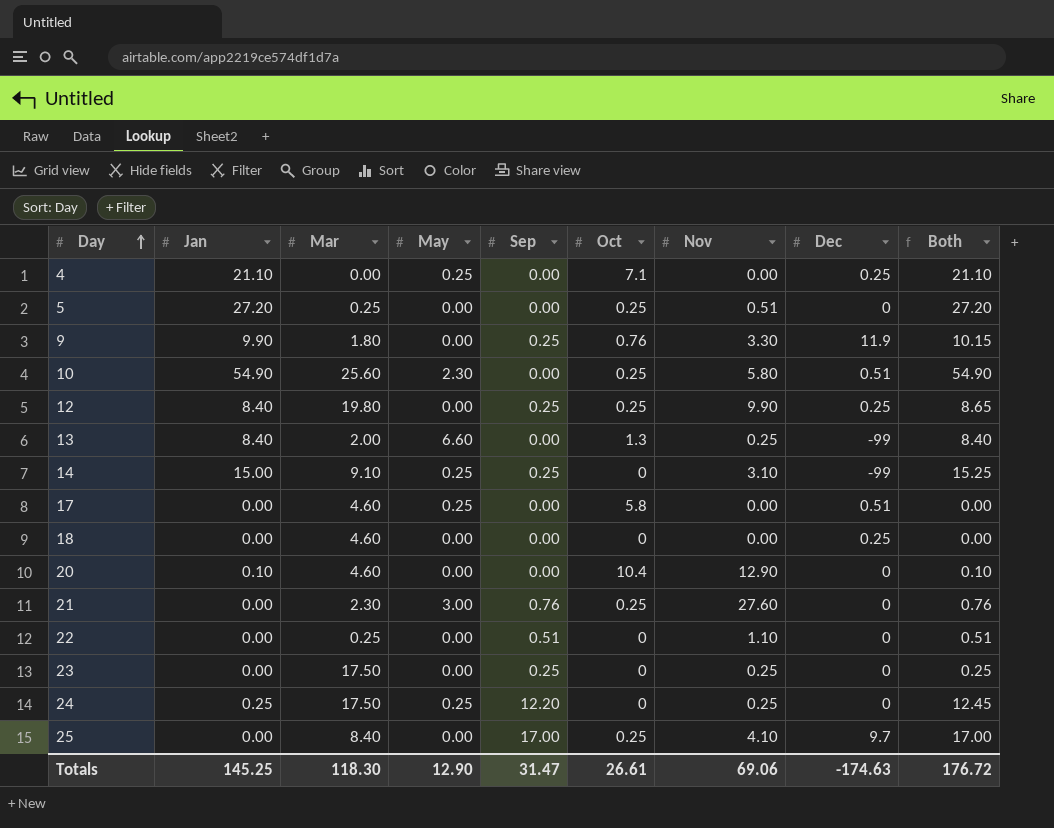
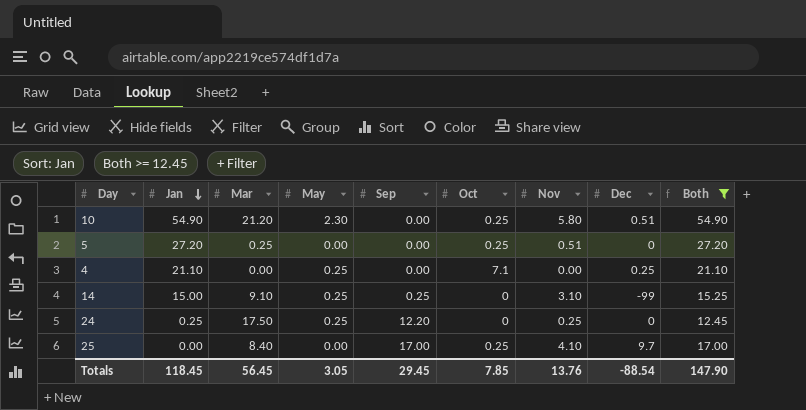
filter: none -> Both >= 12.45
row order: Day ascending -> Jan descending
10 | Mar: 25.60 -> 21.20
Totals | Jan: 145.25 -> 118.45
Totals | Mar: 118.30 -> 56.45
Totals | May: 12.90 -> 3.05
Totals | Sep: 31.47 -> 29.45
Totals | Oct: 26.61 -> 7.85
Totals | Nov: 69.06 -> 13.76
Totals | Dec: -174.63 -> -88.54
Totals | Both: 176.72 -> 147.90

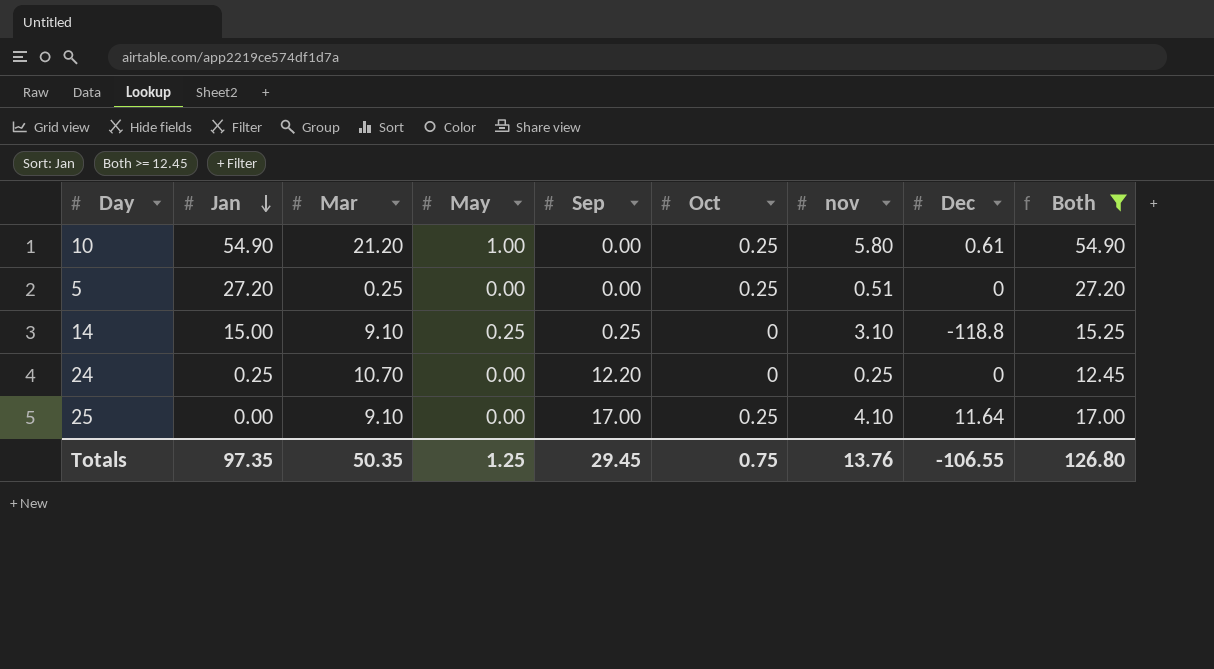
column name: Nov -> nov
row 4: 21.10 | 0.00 | 0.25 | 0.00 | 7.1 | 0.00 | 0.25 | 21.10 -> none
10 | May: 2.30 -> 1.00
10 | Dec: 0.51 -> 0.61
14 | Dec: -99 -> -118.8
24 | Mar: 17.50 -> 10.70
24 | May: 0.25 -> 0.00
25 | Mar: 8.40 -> 9.10
25 | Dec: 9.7 -> 11.64
Totals | Jan: 118.45 -> 97.35
Totals | Mar: 56.45 -> 50.35
Totals | May: 3.05 -> 1.25
Totals | Oct: 7.85 -> 0.75
Totals | Dec: -88.54 -> -106.55
Totals | Both: 147.90 -> 126.80

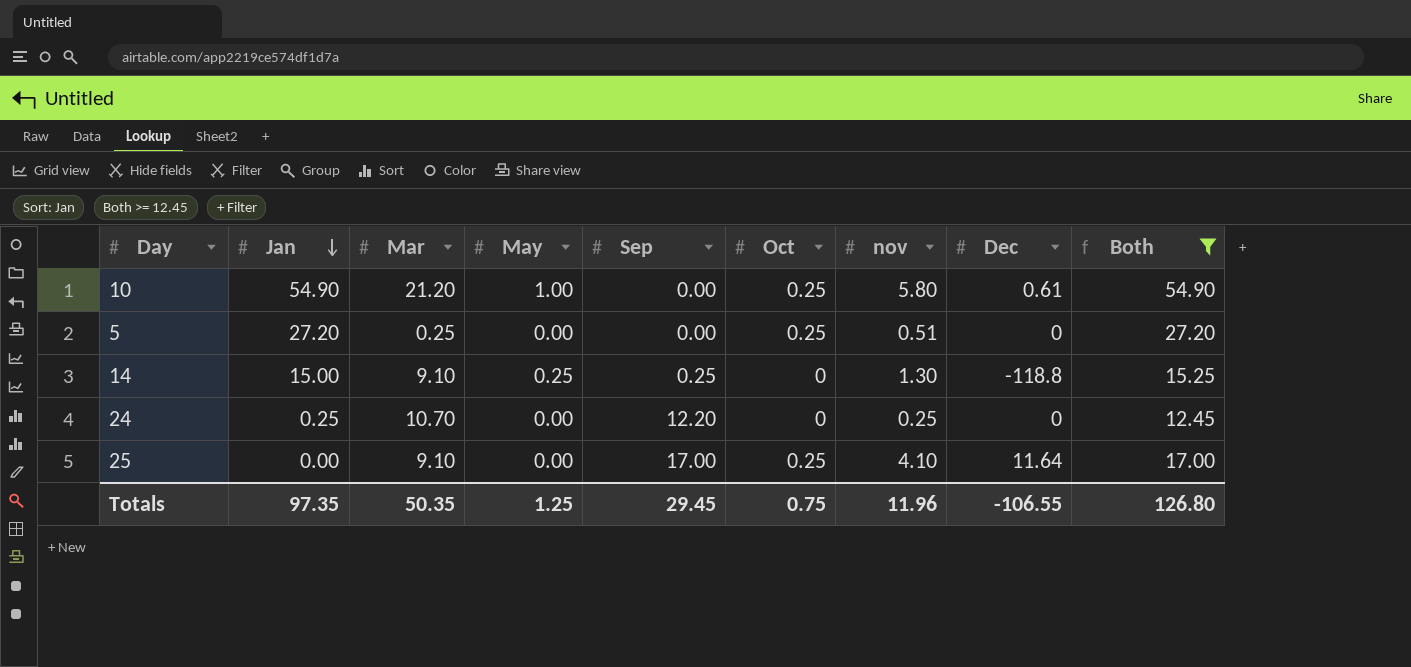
14 | nov: 3.10 -> 1.30
Totals | nov: 13.76 -> 11.96

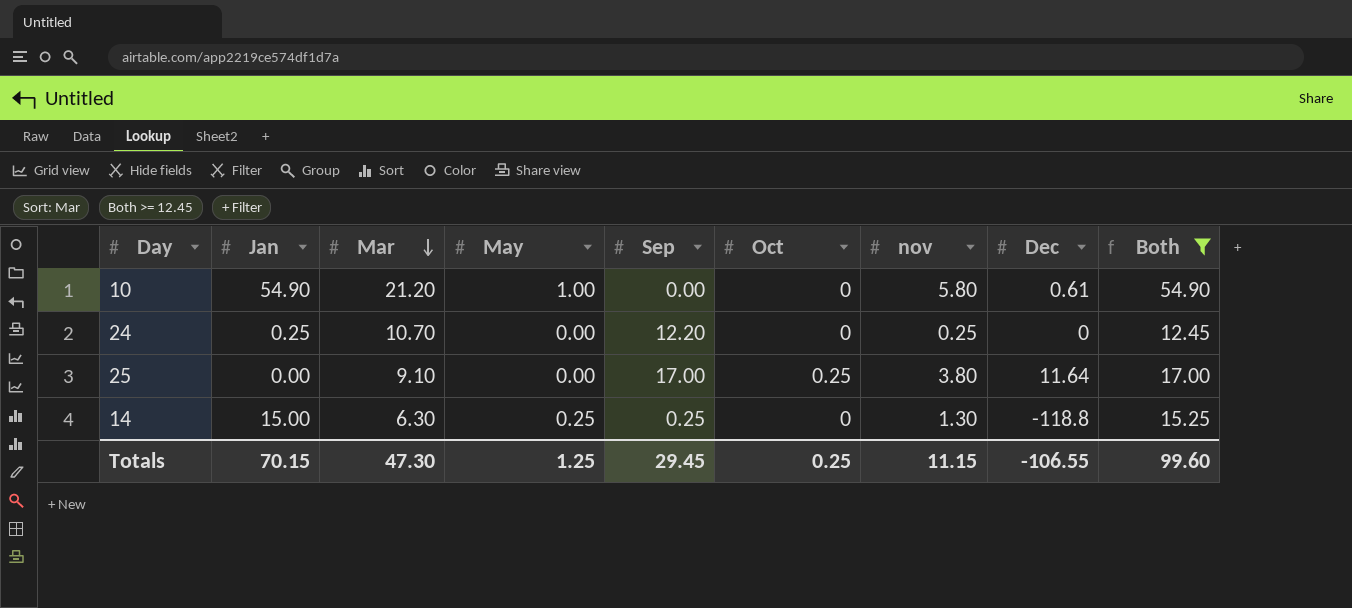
row order: Jan descending -> Mar descending
row 5: 27.20 | 0.25 | 0.00 | 0.00 | 0.25 | 0.51 | 0 | 27.20 -> none
10 | Oct: 0.25 -> 0
25 | nov: 4.10 -> 3.80
14 | Mar: 9.10 -> 6.30
Totals | Jan: 97.35 -> 70.15
Totals | Mar: 50.35 -> 47.30
Totals | Oct: 0.75 -> 0.25
Totals | nov: 11.96 -> 11.15
Totals | Both: 126.80 -> 99.60

